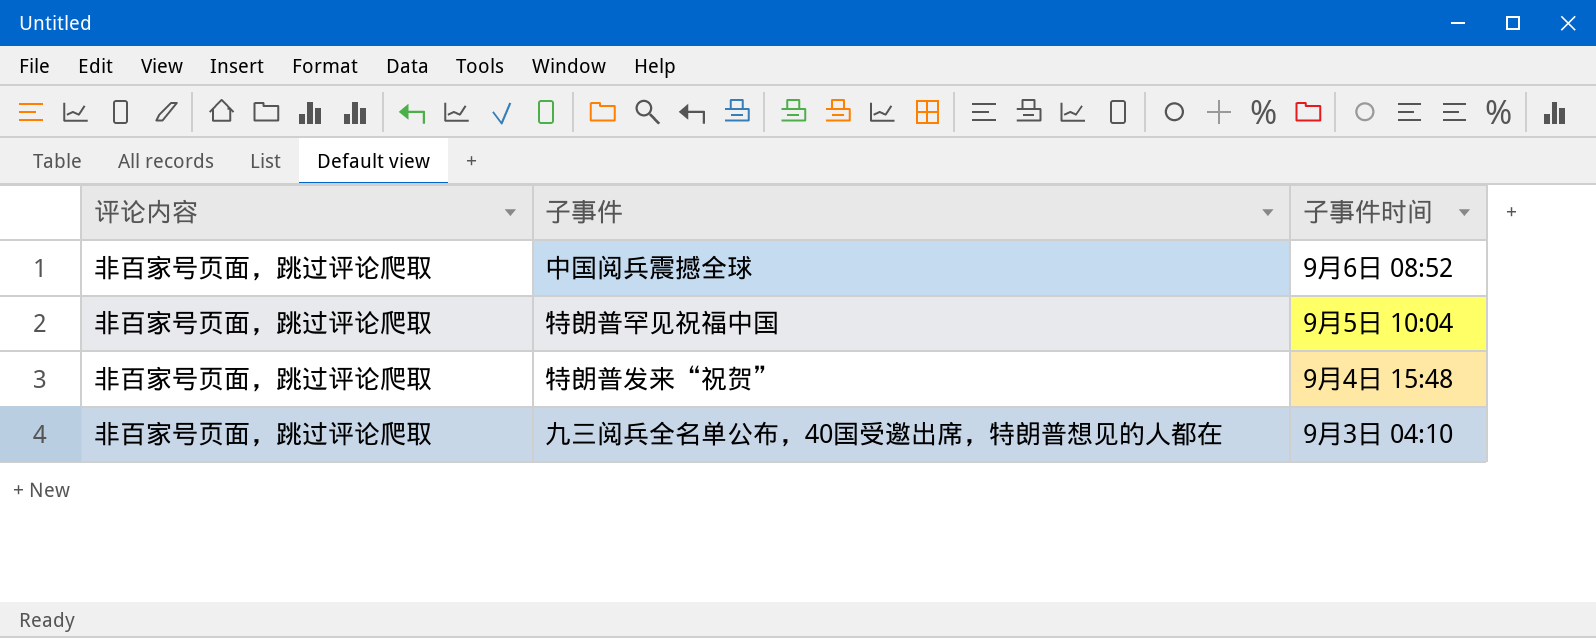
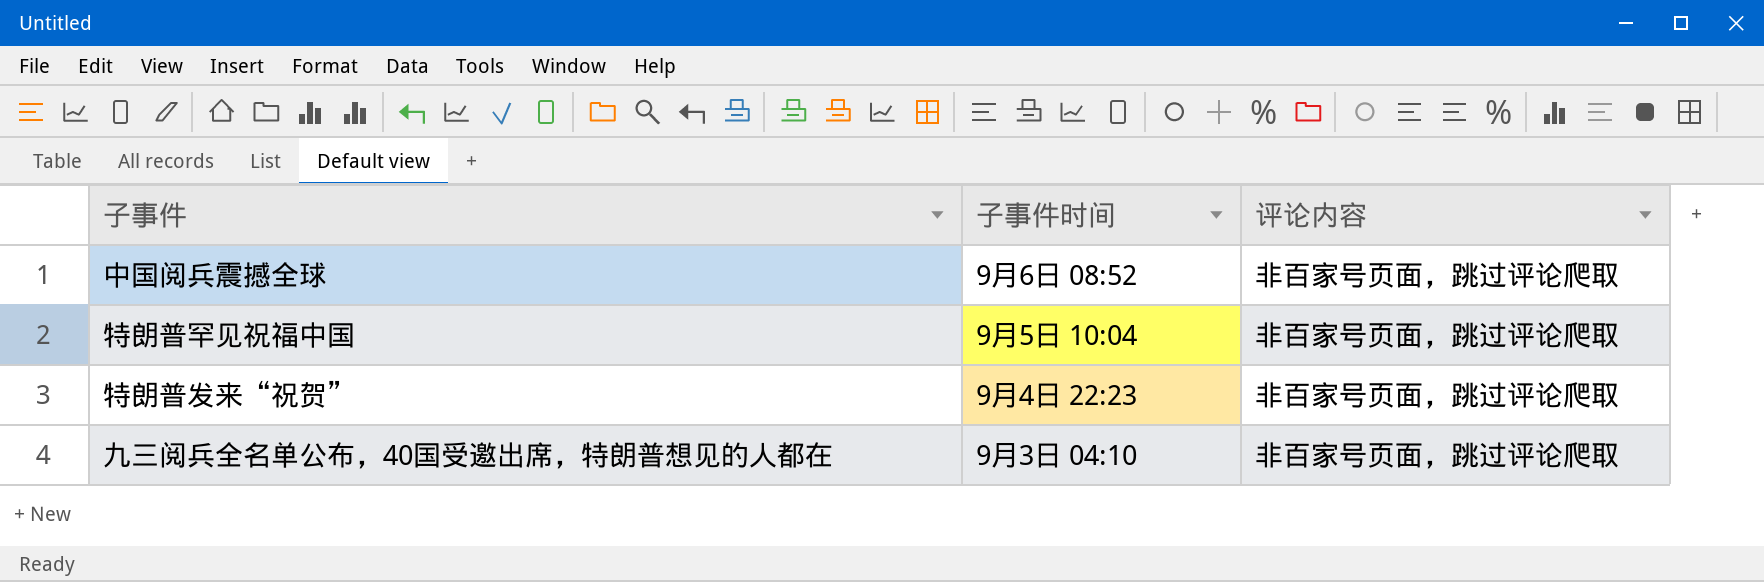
column 评论内容 | position: 1 -> 3
特朗普发来“祝贺” | 子事件时间: 9月4日 15:48 -> 9月4日 22:23

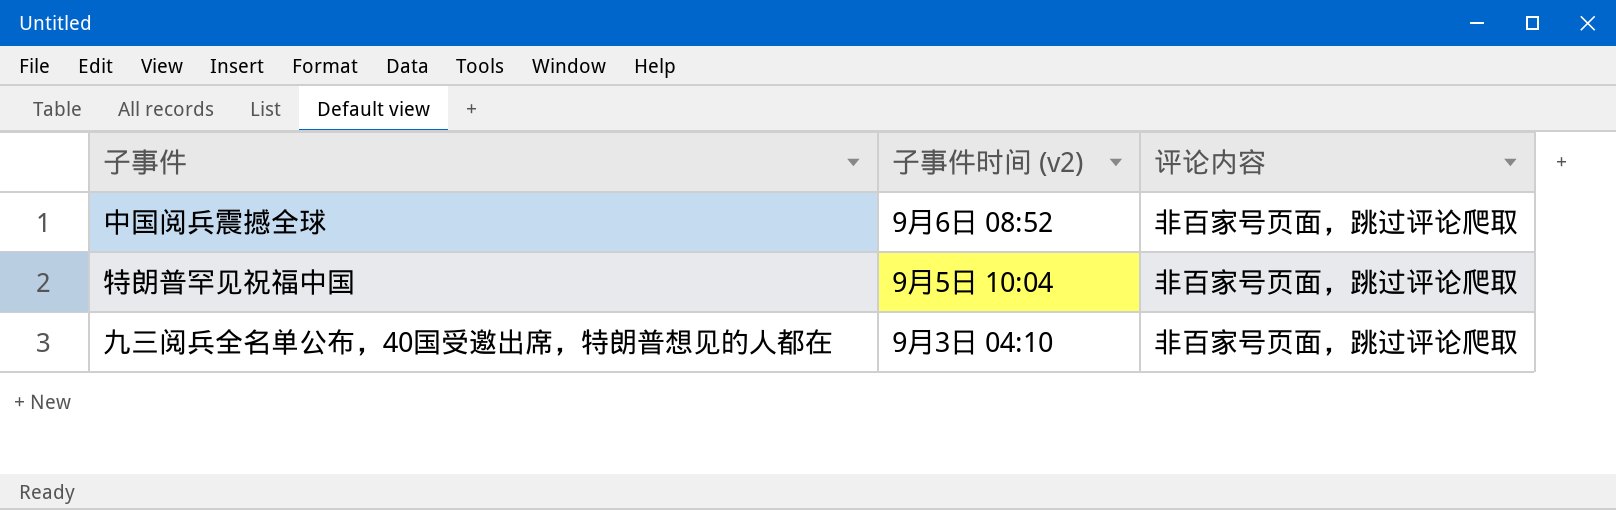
column name: 子事件时间 -> 子事件时间 (v2)
row 特朗普发来“祝贺”: 9月4日 22:23 | 非百家号页面，跳过评论爬取 -> none

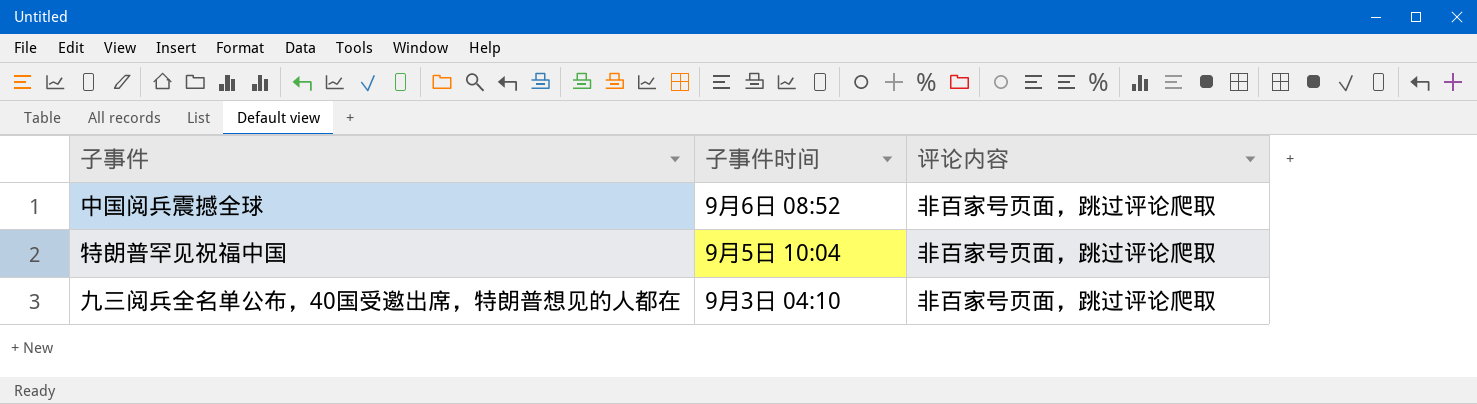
column name: 子事件时间 (v2) -> 子事件时间

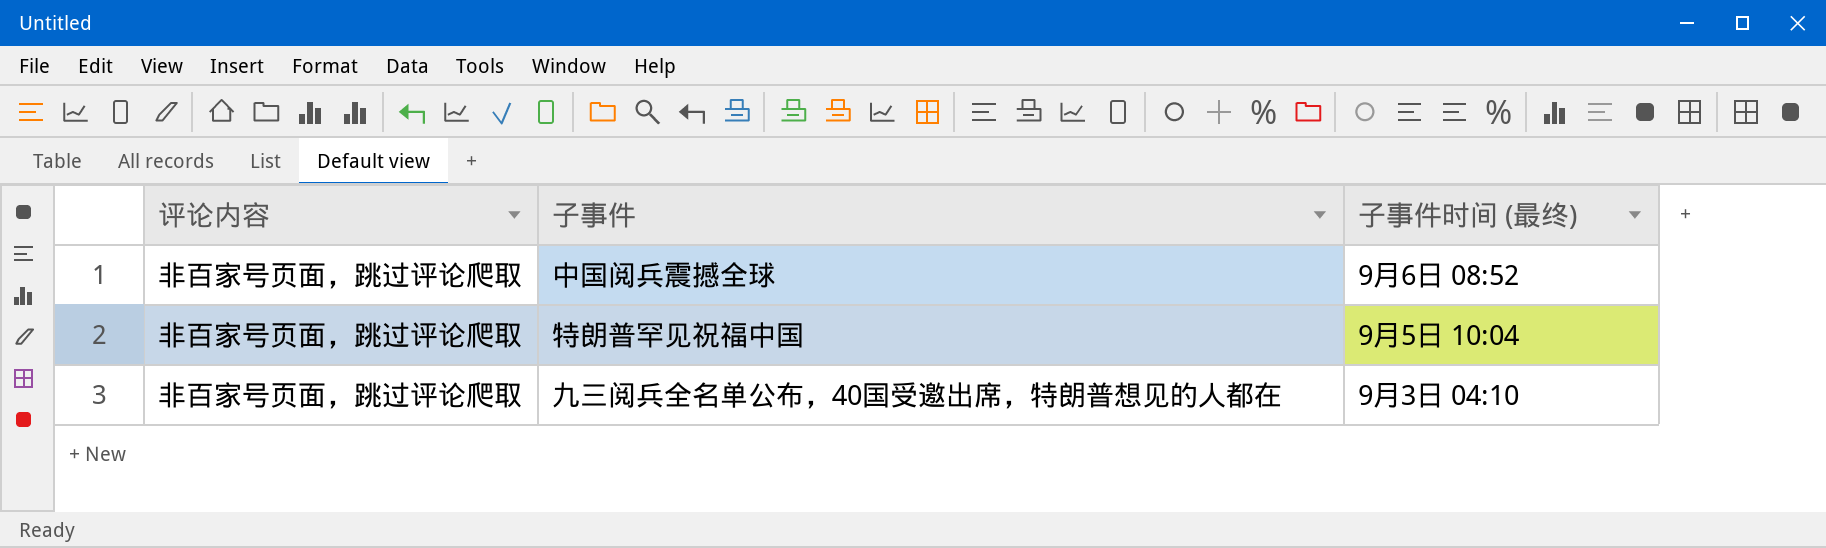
column 评论内容 | position: 3 -> 1
column name: 子事件时间 -> 子事件时间 (最终)

